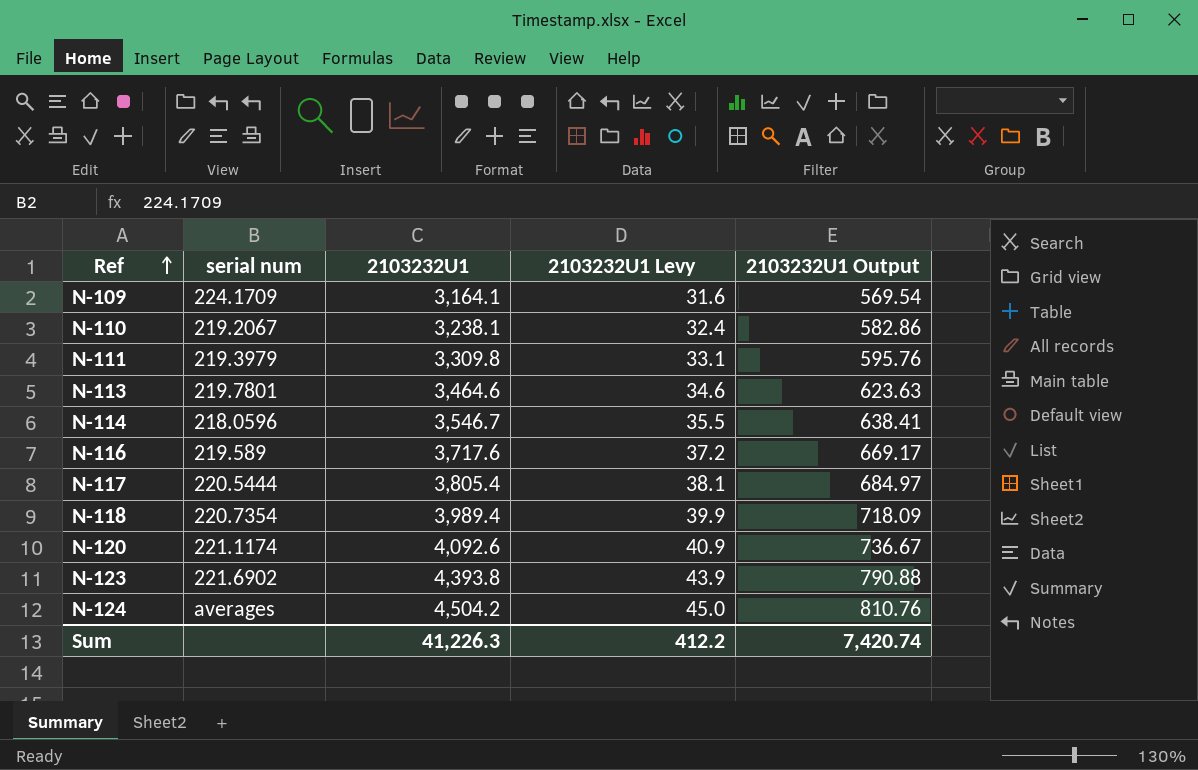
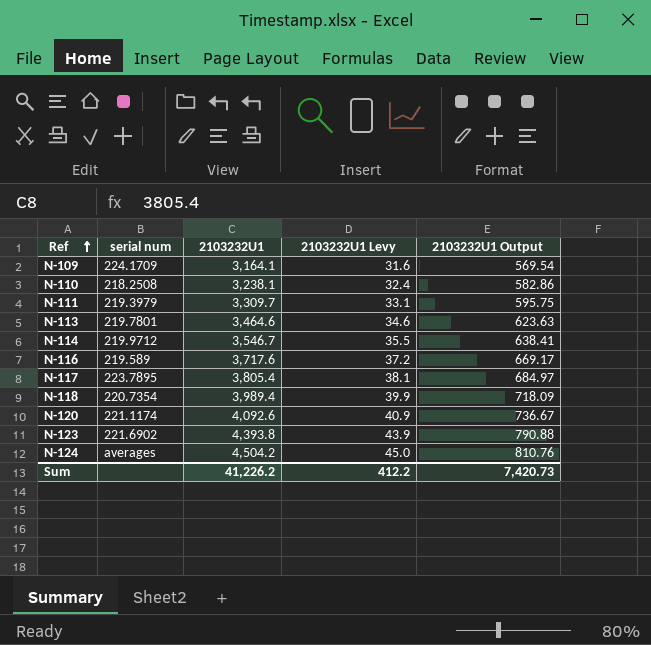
N-110 | serial num: 219.2067 -> 218.2508
N-111 | 2103232U1: 3,309.8 -> 3,309.7
N-111 | 2103232U1 Output: 595.76 -> 595.75
N-114 | serial num: 218.0596 -> 219.9712
N-117 | serial num: 220.5444 -> 223.7895
Sum | 2103232U1: 41,226.3 -> 41,226.2
Sum | 2103232U1 Output: 7,420.74 -> 7,420.73

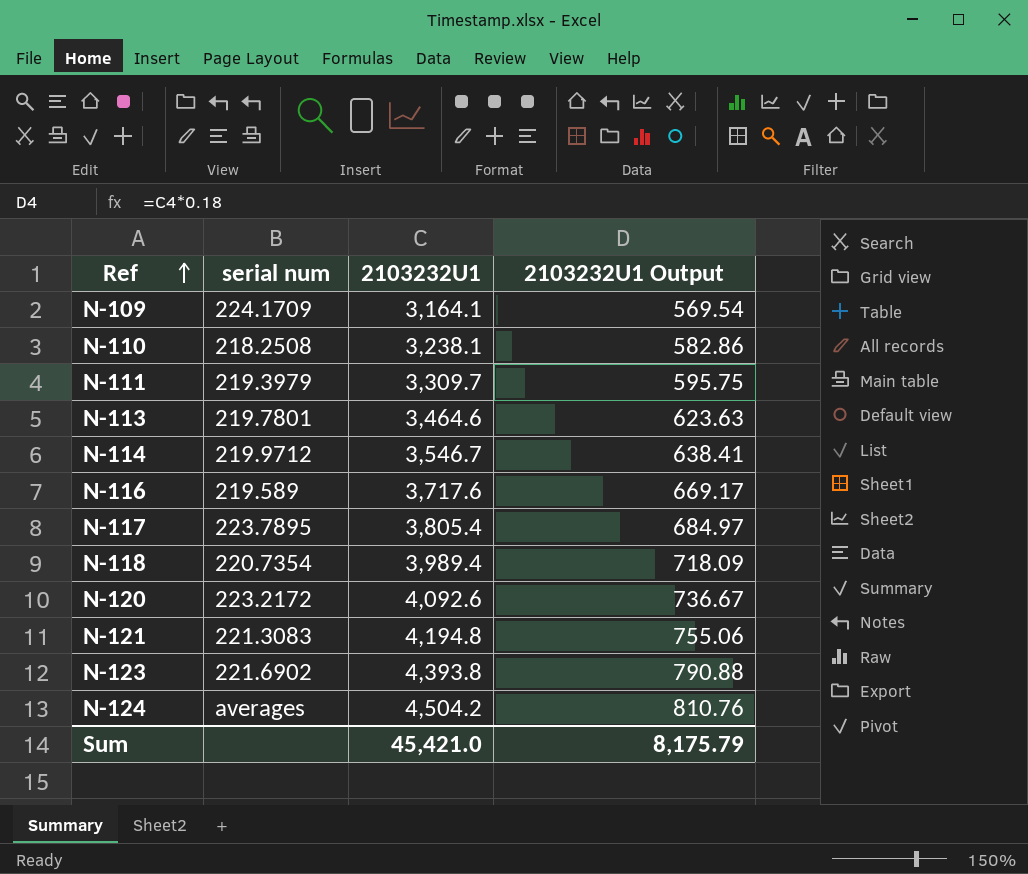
column 2103232U1 Levy | formula: [2103232U1] * 0.01 -> none
N-120 | serial num: 221.1174 -> 223.2172
row N-121: none -> 221.3083 | 4,194.8 | 755.06
Sum | 2103232U1: 41,226.2 -> 45,421.0
Sum | 2103232U1 Output: 7,420.73 -> 8,175.79

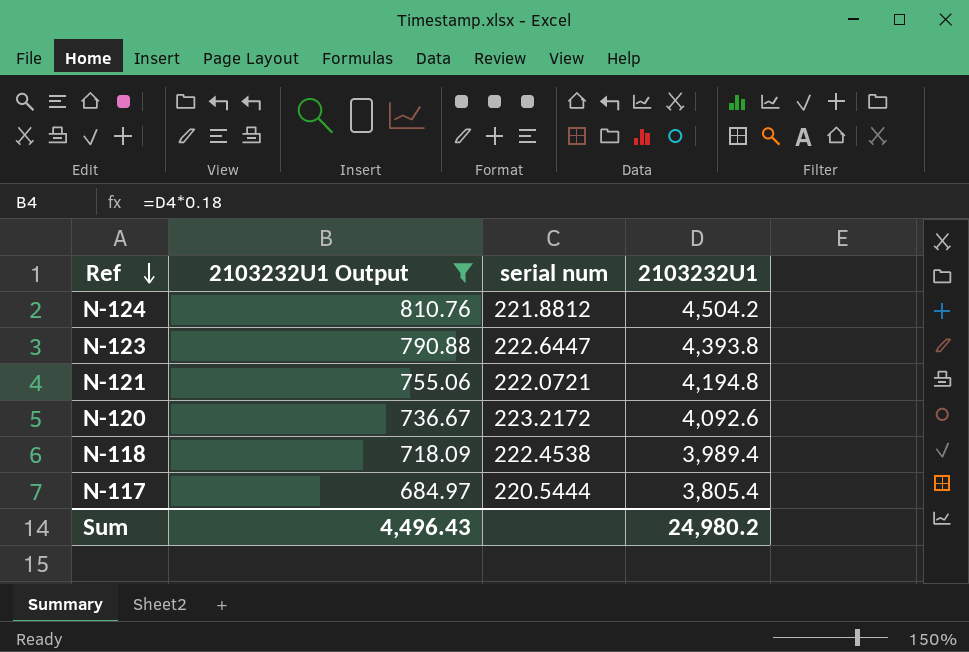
filter: none -> 2103232U1 Output >= 684.97
row order: Ref ascending -> Ref descending
column 2103232U1 Output | position: 4 -> 2
N-124 | serial num: averages -> 221.8812
N-123 | serial num: 221.6902 -> 222.6447
N-121 | serial num: 221.3083 -> 222.0721
N-118 | serial num: 220.7354 -> 222.4538
N-117 | serial num: 223.7895 -> 220.5444
Sum | 2103232U1 Output: 8,175.79 -> 4,496.43
Sum | 2103232U1: 45,421.0 -> 24,980.2

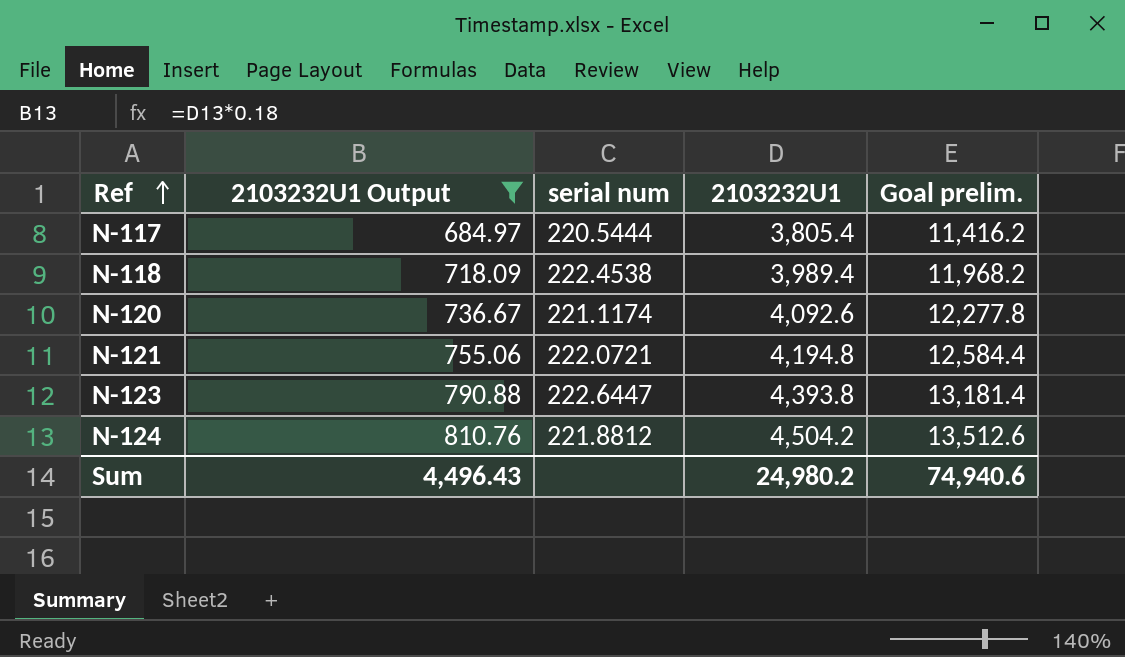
row order: Ref descending -> Ref ascending
column Goal prelim. | formula: none -> [2103232U1] * 3
N-120 | serial num: 223.2172 -> 221.1174

